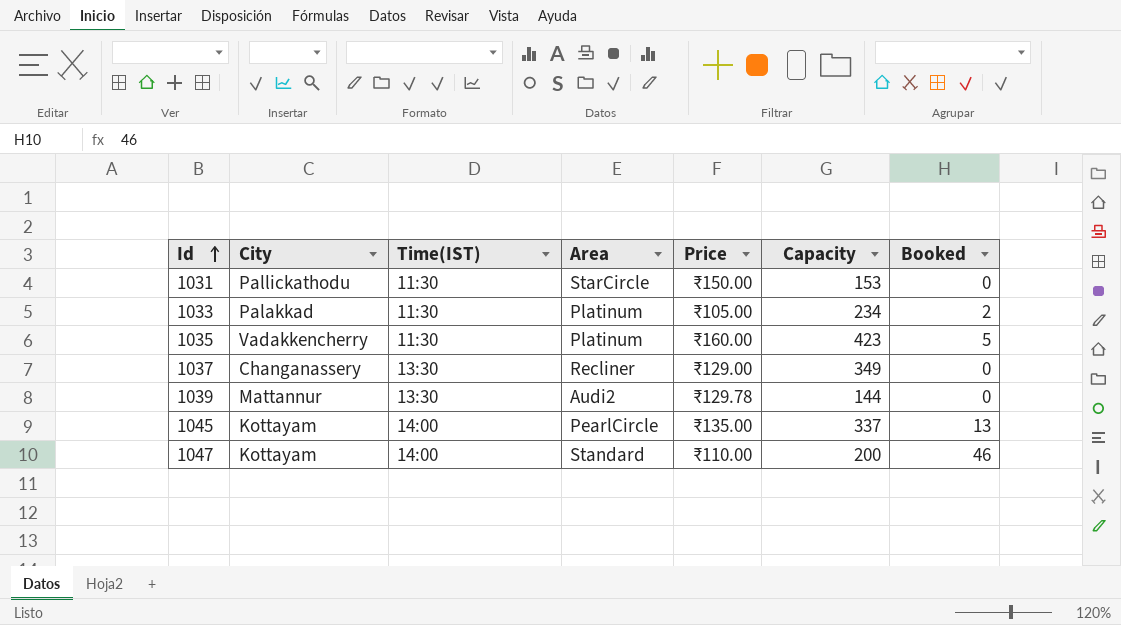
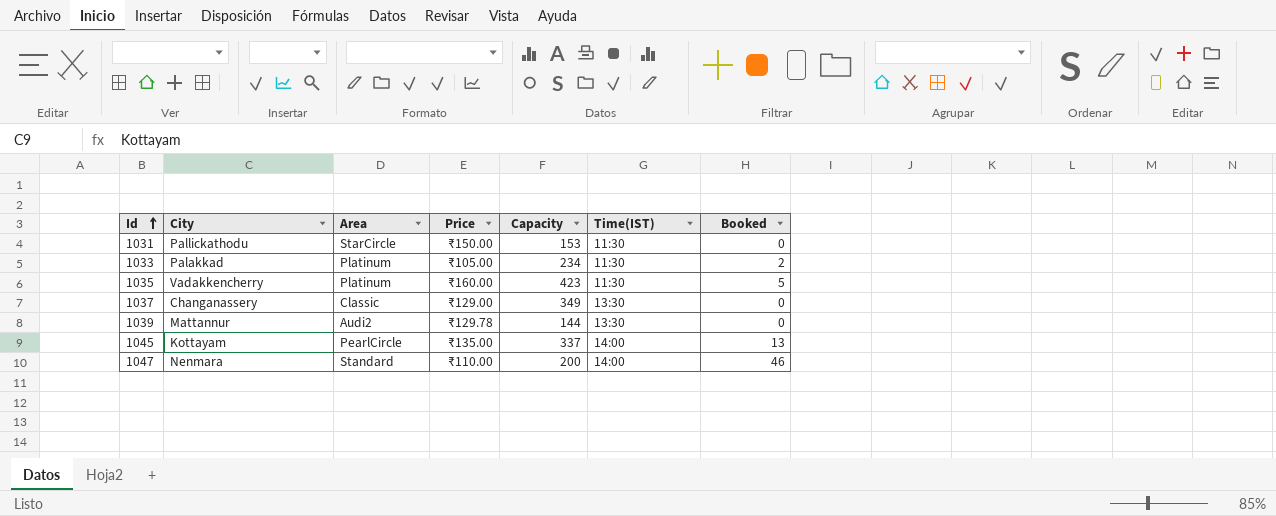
column Time(IST) | position: 3 -> 6
1037 | Area: Recliner -> Classic
1047 | City: Kottayam -> Nenmara

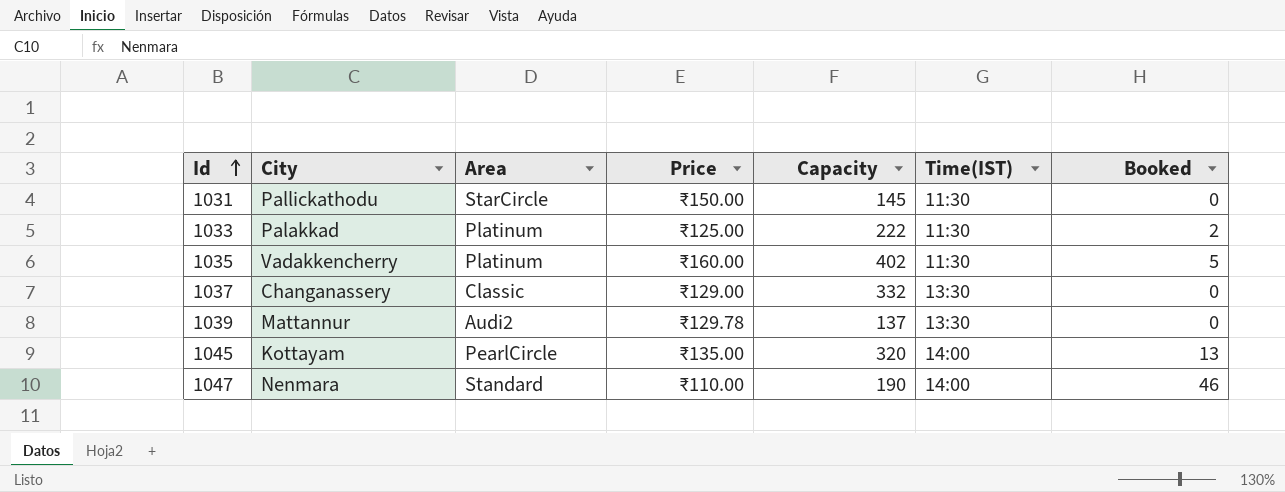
1031 | Capacity: 153 -> 145
1033 | Price: ₹105.00 -> ₹125.00
1033 | Capacity: 234 -> 222
1035 | Capacity: 423 -> 402
1037 | Capacity: 349 -> 332
1039 | Capacity: 144 -> 137
1045 | Capacity: 337 -> 320
1047 | Capacity: 200 -> 190

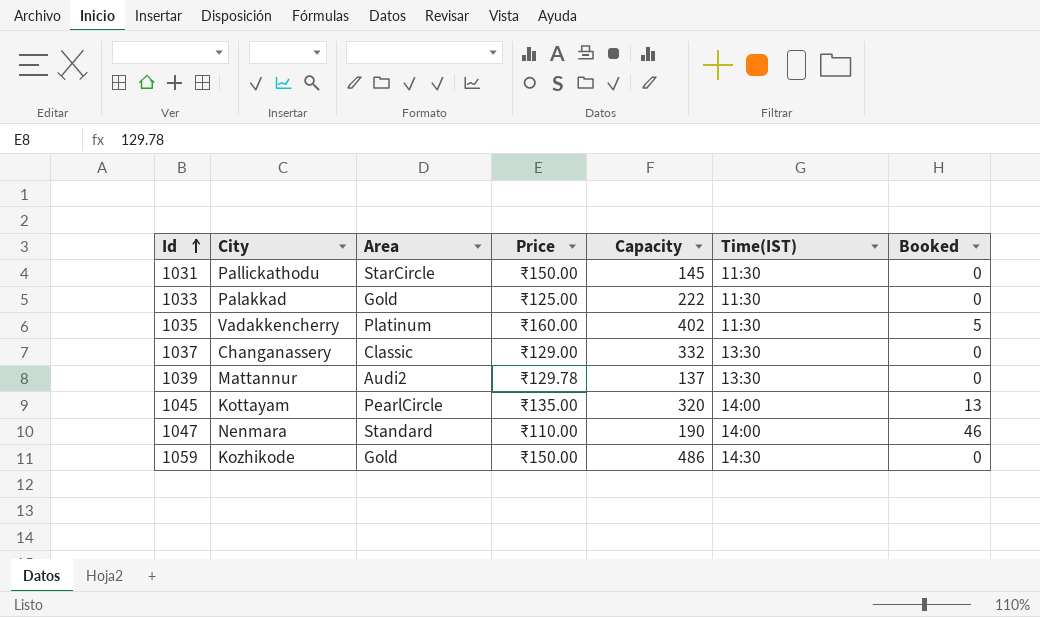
1033 | Area: Platinum -> Gold
1033 | Booked: 2 -> 0
row 1059: none -> Kozhikode | Gold | ₹150.00 | 486 | 14:30 | 0

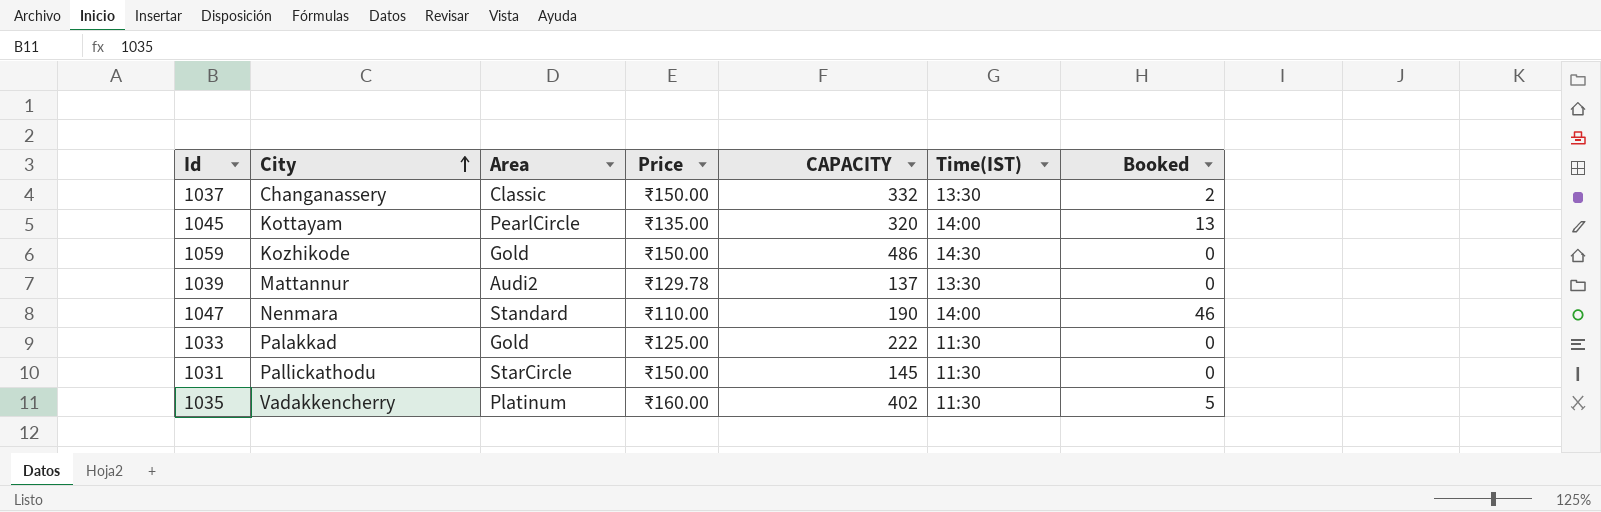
row order: Id ascending -> City ascending
column name: Capacity -> CAPACITY
1037 | Price: ₹129.00 -> ₹150.00
1037 | Booked: 0 -> 2

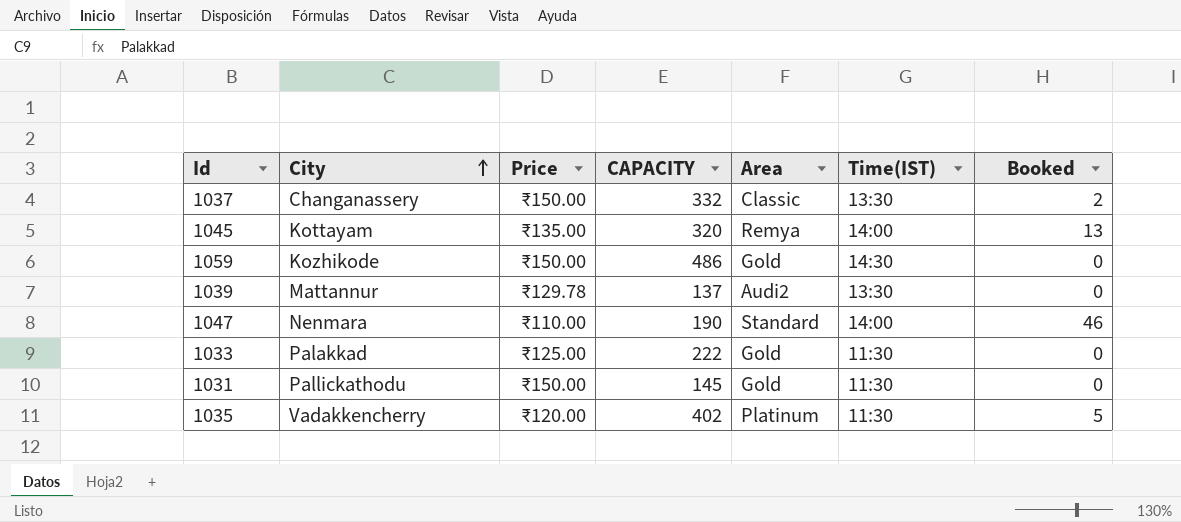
column Area | position: 3 -> 5
1045 | Area: PearlCircle -> Remya
1031 | Area: StarCircle -> Gold
1035 | Price: ₹160.00 -> ₹120.00

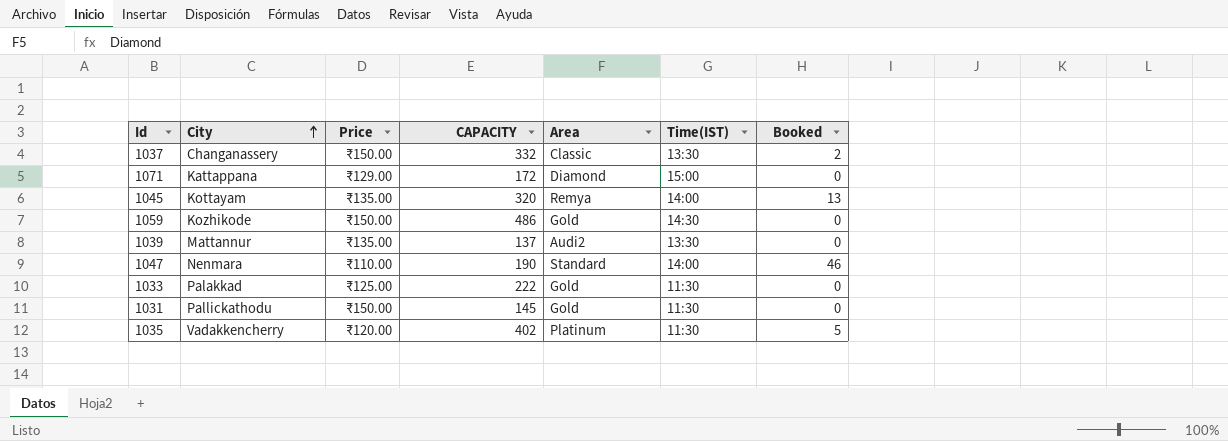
row 1071: none -> Kattappana | ₹129.00 | 172 | Diamond | 15:00 | 0
1039 | Price: ₹129.78 -> ₹135.00

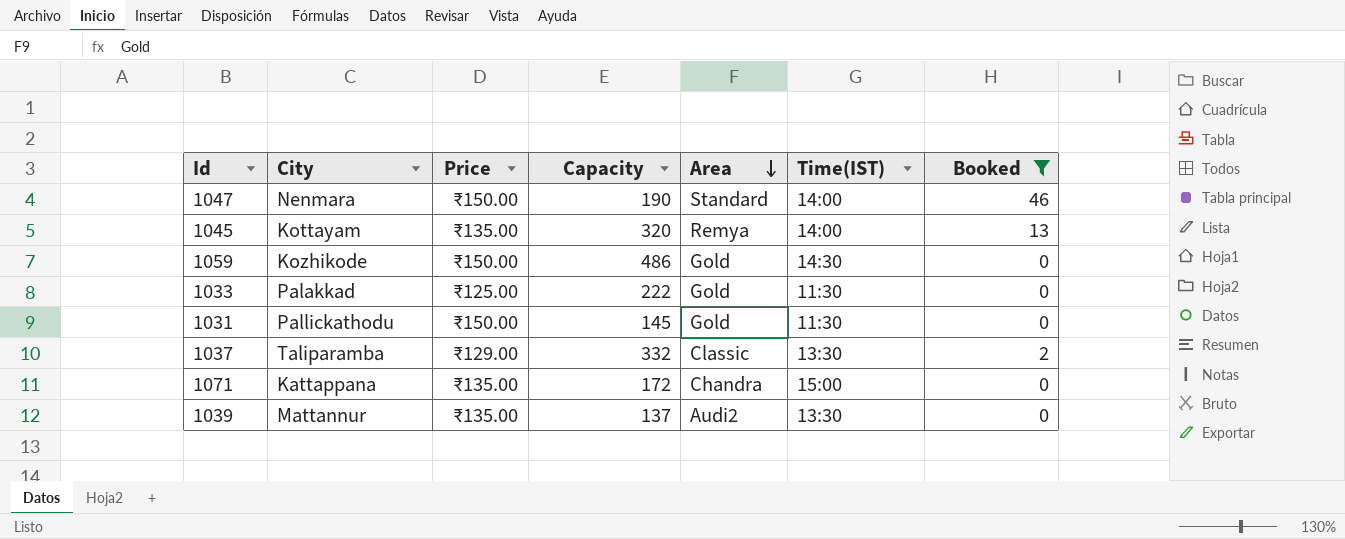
filter: none -> Booked != 5
row order: City ascending -> Area descending
column name: CAPACITY -> Capacity
1047 | Price: ₹110.00 -> ₹150.00
1037 | City: Changanassery -> Taliparamba
1037 | Price: ₹150.00 -> ₹129.00
1071 | Price: ₹129.00 -> ₹135.00
1071 | Area: Diamond -> Chandra

